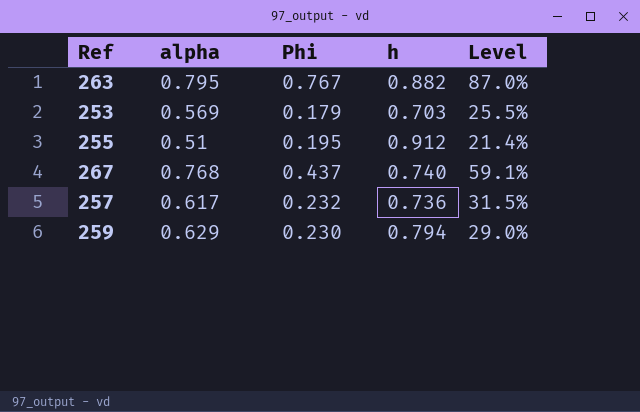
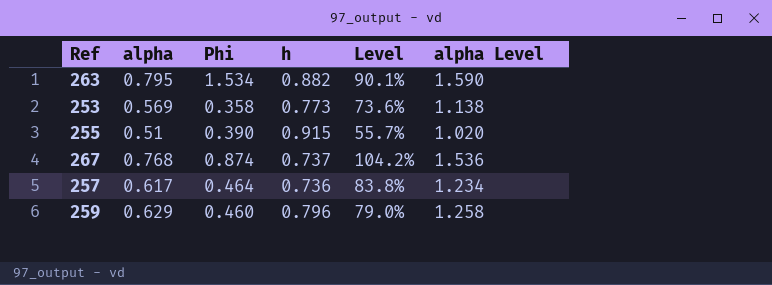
column Level | formula: [Phi] / [h] -> [alpha] / [h]
column alpha Level | formula: none -> [alpha] * 2
263 | Phi: 0.767 -> 1.534
253 | Phi: 0.179 -> 0.358
253 | h: 0.703 -> 0.773
255 | Phi: 0.195 -> 0.390
255 | h: 0.912 -> 0.915
267 | Phi: 0.437 -> 0.874
267 | h: 0.740 -> 0.737
257 | Phi: 0.232 -> 0.464
259 | Phi: 0.230 -> 0.460
259 | h: 0.794 -> 0.796

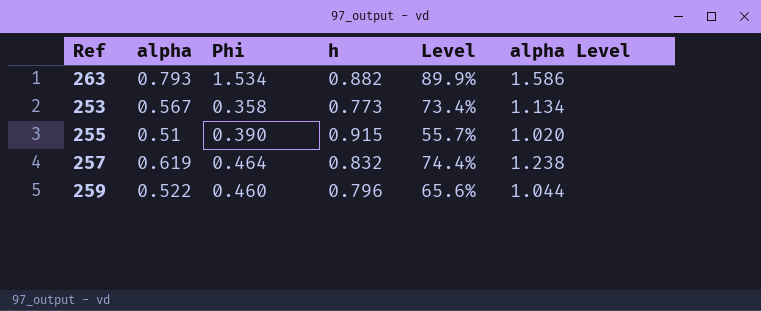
row 267: 0.768 | 0.874 | 0.737 | 104.2% | 1.536 -> none
263 | alpha: 0.795 -> 0.793
263 | Level: 90.1% -> 89.9%
263 | alpha Level: 1.590 -> 1.586
253 | alpha: 0.569 -> 0.567
253 | Level: 73.6% -> 73.4%
253 | alpha Level: 1.138 -> 1.134
257 | alpha: 0.617 -> 0.619
257 | h: 0.736 -> 0.832
257 | Level: 83.8% -> 74.4%
257 | alpha Level: 1.234 -> 1.238
259 | alpha: 0.629 -> 0.522
259 | Level: 79.0% -> 65.6%
259 | alpha Level: 1.258 -> 1.044

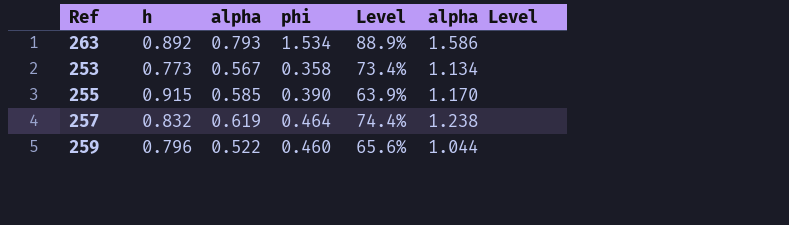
column h | position: 4 -> 2
column name: Phi -> phi
263 | h: 0.882 -> 0.892
263 | Level: 89.9% -> 88.9%
255 | alpha: 0.51 -> 0.585
255 | Level: 55.7% -> 63.9%
255 | alpha Level: 1.020 -> 1.170

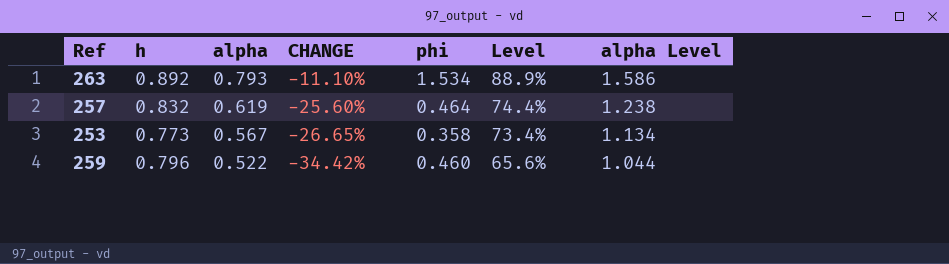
row order: none -> alpha descending
column CHANGE | formula: none -> ([alpha] - [h]) / [h]
row 255: 0.915 | 0.585 | 0.390 | 63.9% | 1.170 -> none

